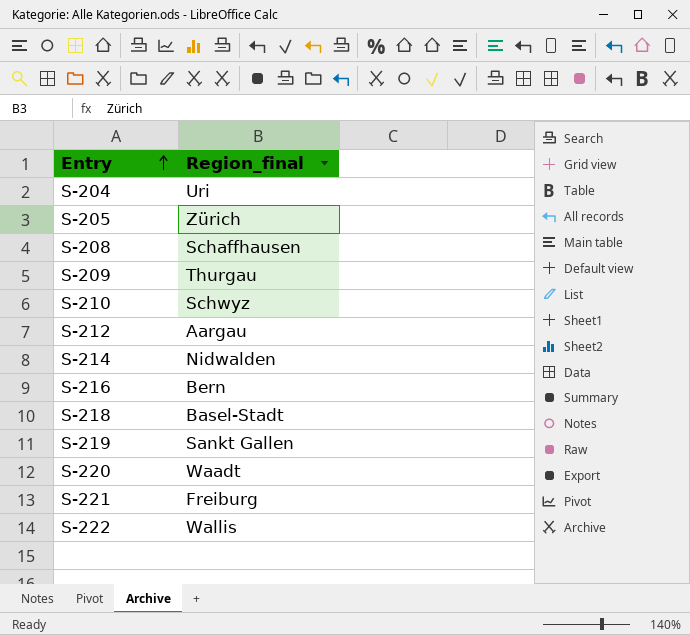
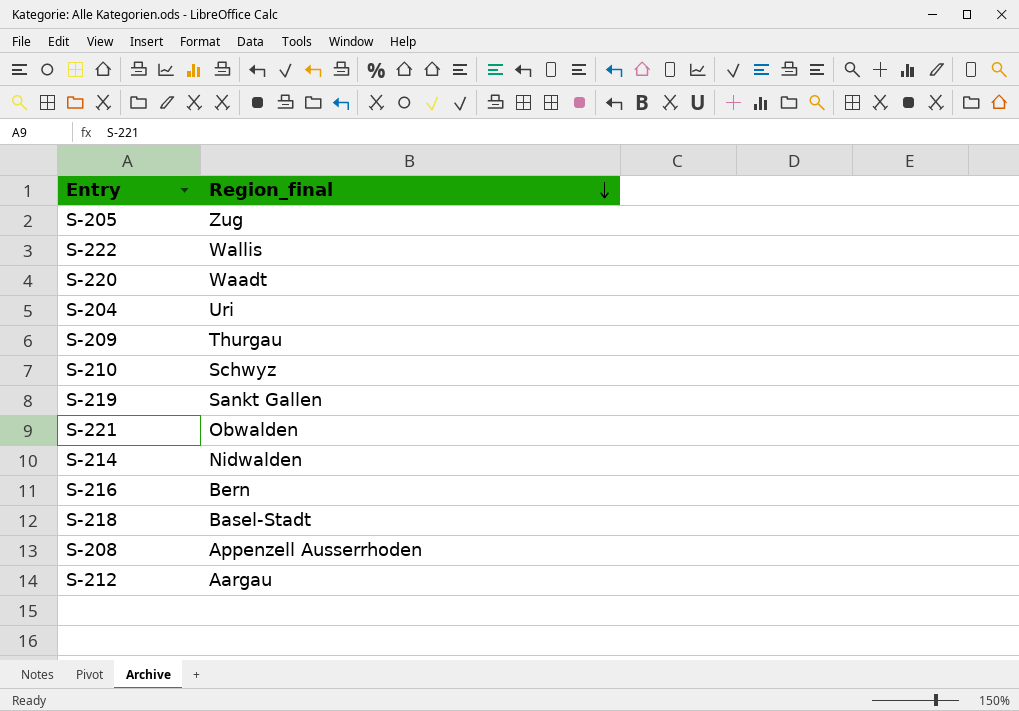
row order: Entry ascending -> Region_final descending
S-205 | Region_final: Zürich -> Zug
S-221 | Region_final: Freiburg -> Obwalden
S-208 | Region_final: Schaffhausen -> Appenzell Ausserrhoden

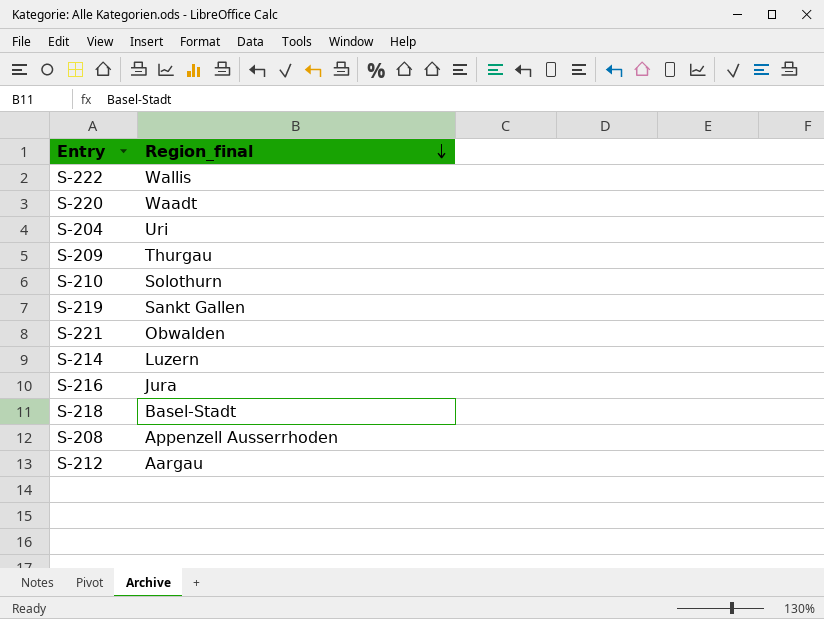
row S-205: Zug -> none
S-210 | Region_final: Schwyz -> Solothurn
S-214 | Region_final: Nidwalden -> Luzern
S-216 | Region_final: Bern -> Jura

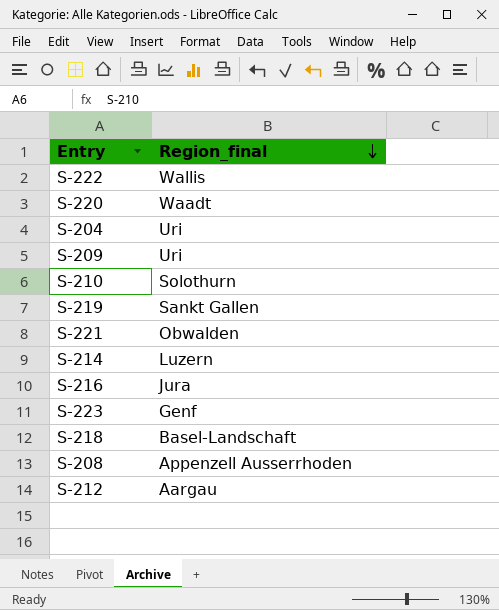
S-209 | Region_final: Thurgau -> Uri
row S-223: none -> Genf
S-218 | Region_final: Basel-Stadt -> Basel-Landschaft

